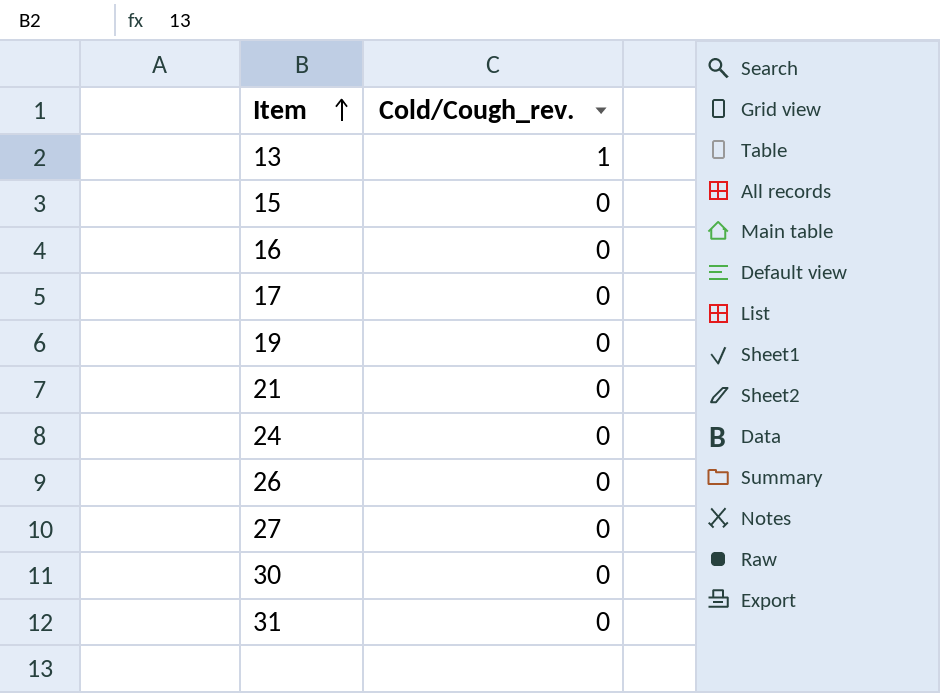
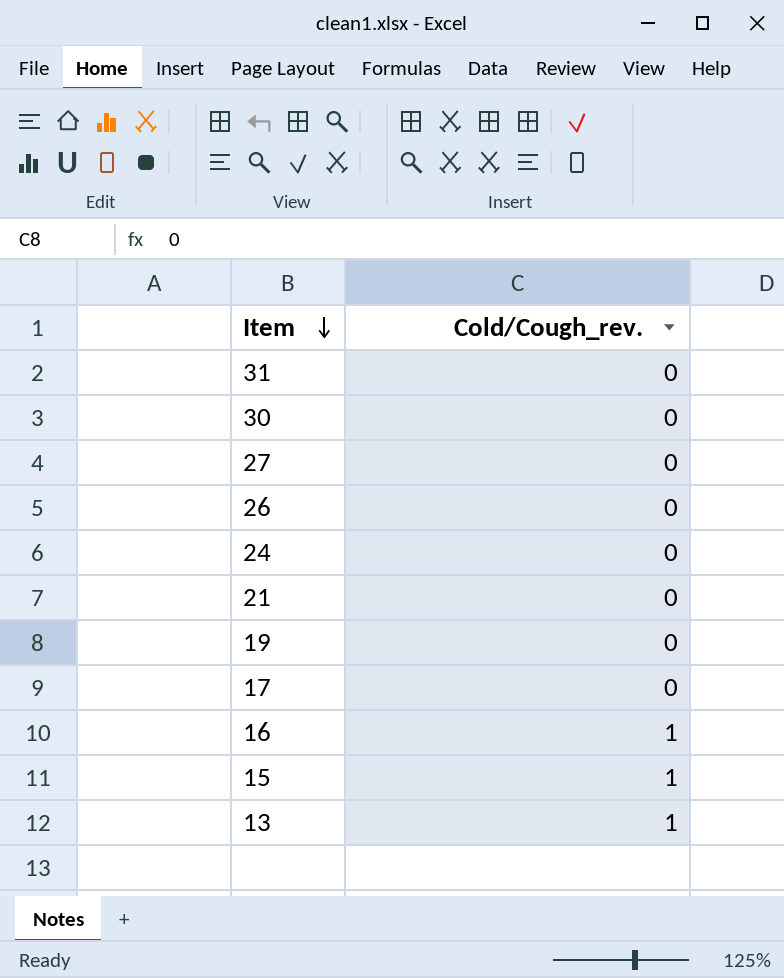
row order: Item ascending -> Item descending
16 | Cold/Cough_rev.: 0 -> 1
15 | Cold/Cough_rev.: 0 -> 1

